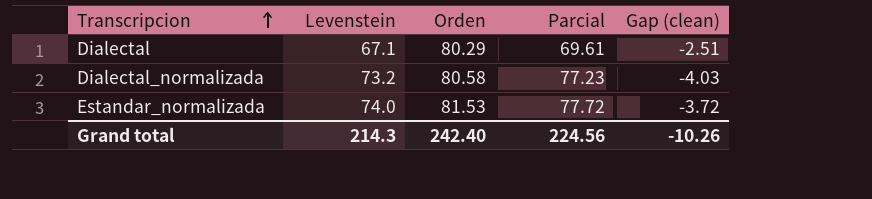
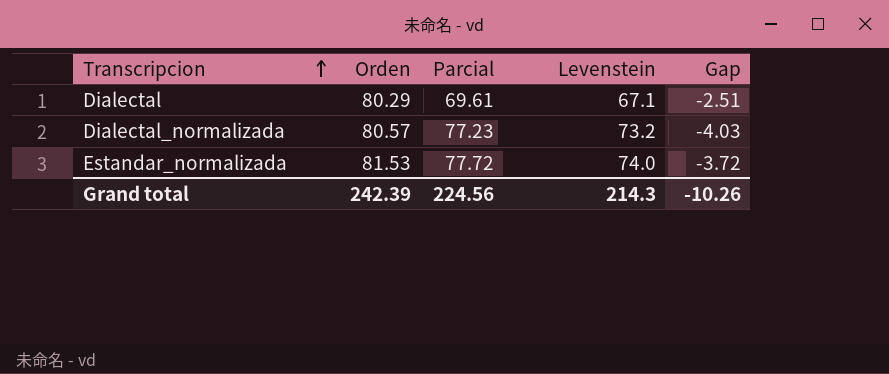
column Levenstein | position: 2 -> 4
column name: Gap (clean) -> Gap
Dialectal_normalizada | Orden: 80.58 -> 80.57
Grand total | Orden: 242.40 -> 242.39

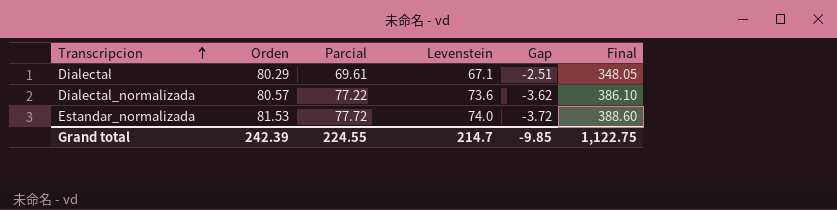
column Final | formula: none -> [Parcial] * 5
Dialectal_normalizada | Parcial: 77.23 -> 77.22
Dialectal_normalizada | Levenstein: 73.2 -> 73.6
Dialectal_normalizada | Gap: -4.03 -> -3.62
Grand total | Parcial: 224.56 -> 224.55
Grand total | Levenstein: 214.3 -> 214.7
Grand total | Gap: -10.26 -> -9.85

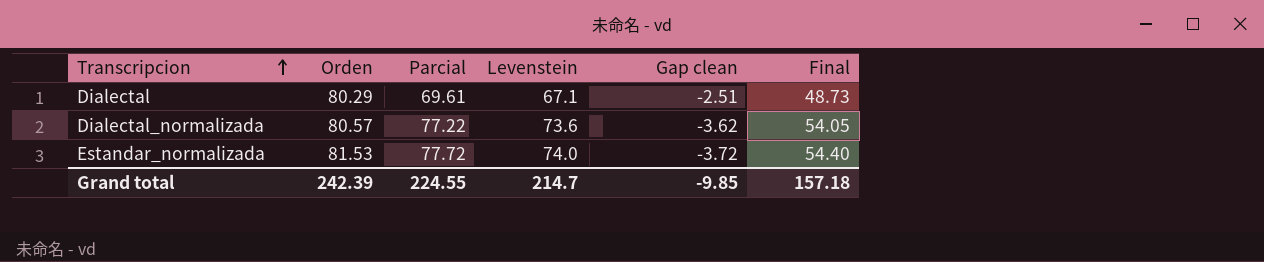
column name: Gap -> Gap clean
column Final | formula: [Parcial] * 5 -> [Parcial] * 0.7
Grand total | Final: 1,122.75 -> 157.18

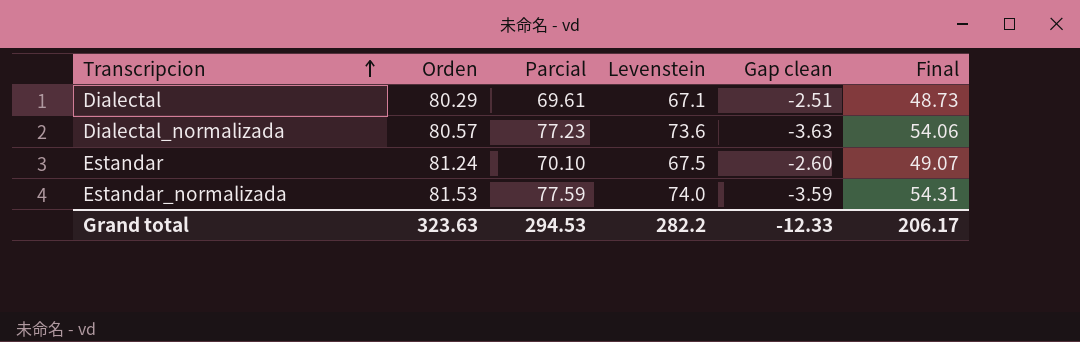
Dialectal_normalizada | Parcial: 77.22 -> 77.23
Dialectal_normalizada | Gap clean: -3.62 -> -3.63
Dialectal_normalizada | Final: 54.05 -> 54.06
row Estandar: none -> 81.24 | 70.10 | 67.5 | -2.60 | 49.07
Estandar_normalizada | Parcial: 77.72 -> 77.59
Estandar_normalizada | Gap clean: -3.72 -> -3.59
Estandar_normalizada | Final: 54.40 -> 54.31
Grand total | Orden: 242.39 -> 323.63
Grand total | Parcial: 224.55 -> 294.53
Grand total | Levenstein: 214.7 -> 282.2
Grand total | Gap clean: -9.85 -> -12.33
Grand total | Final: 157.18 -> 206.17

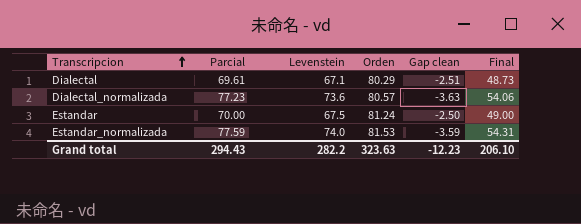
column Orden | position: 2 -> 4
Estandar | Parcial: 70.10 -> 70.00
Estandar | Gap clean: -2.60 -> -2.50
Estandar | Final: 49.07 -> 49.00
Grand total | Parcial: 294.53 -> 294.43
Grand total | Gap clean: -12.33 -> -12.23
Grand total | Final: 206.17 -> 206.10

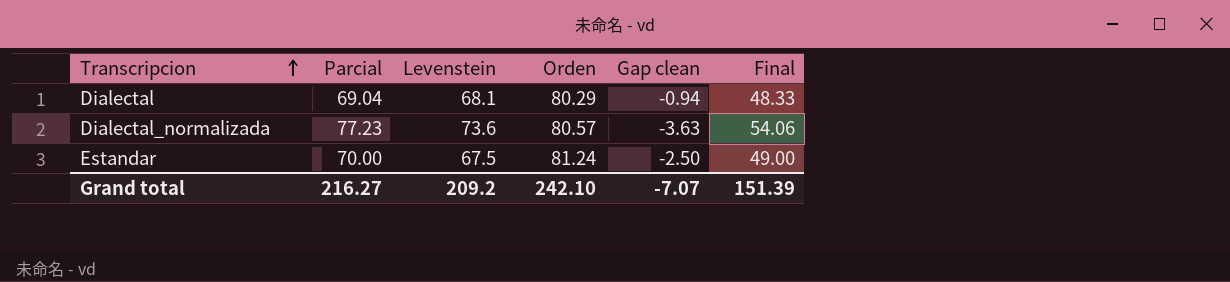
row Estandar_normalizada: 77.59 | 74.0 | 81.53 | -3.59 | 54.31 -> none
Dialectal | Parcial: 69.61 -> 69.04
Dialectal | Levenstein: 67.1 -> 68.1
Dialectal | Gap clean: -2.51 -> -0.94
Dialectal | Final: 48.73 -> 48.33
Grand total | Parcial: 294.43 -> 216.27
Grand total | Levenstein: 282.2 -> 209.2
Grand total | Orden: 323.63 -> 242.10
Grand total | Gap clean: -12.23 -> -7.07
Grand total | Final: 206.10 -> 151.39

